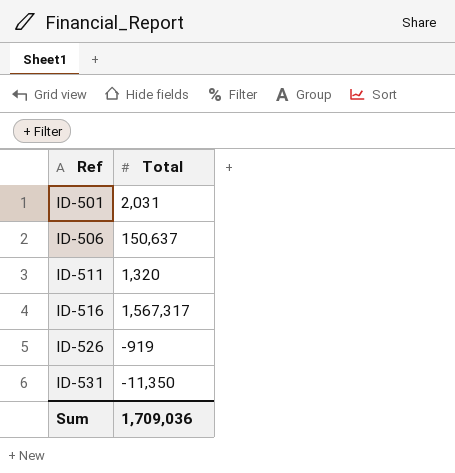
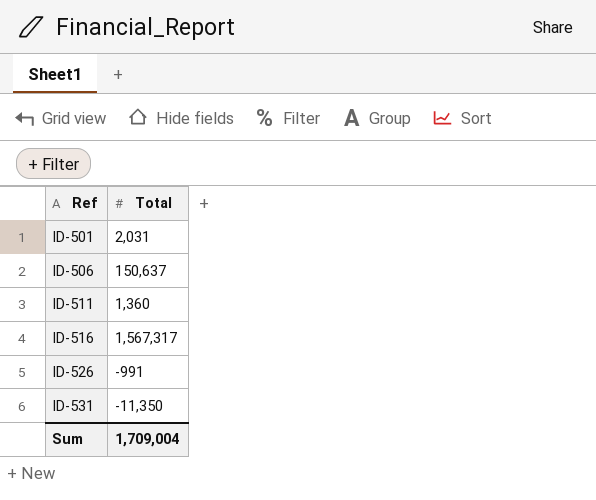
ID-511 | Total: 1,320 -> 1,360
ID-526 | Total: -919 -> -991
Sum | Total: 1,709,036 -> 1,709,004

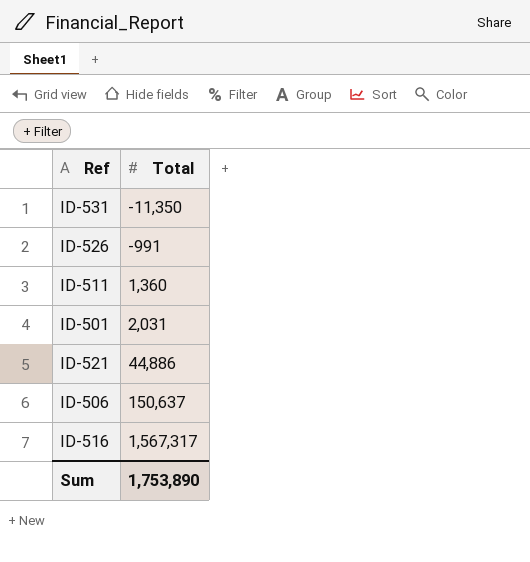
row order: Ref ascending -> Total ascending
row ID-521: none -> 44,886
Sum | Total: 1,709,004 -> 1,753,890

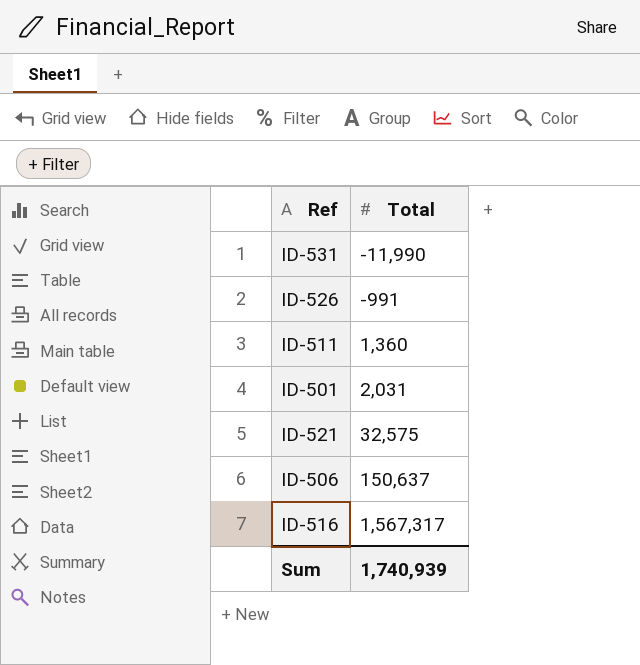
ID-531 | Total: -11,350 -> -11,990
ID-521 | Total: 44,886 -> 32,575
Sum | Total: 1,753,890 -> 1,740,939

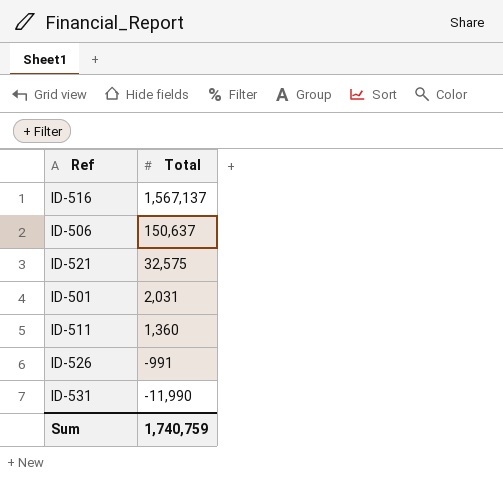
row order: Total ascending -> Total descending
ID-516 | Total: 1,567,317 -> 1,567,137
Sum | Total: 1,740,939 -> 1,740,759

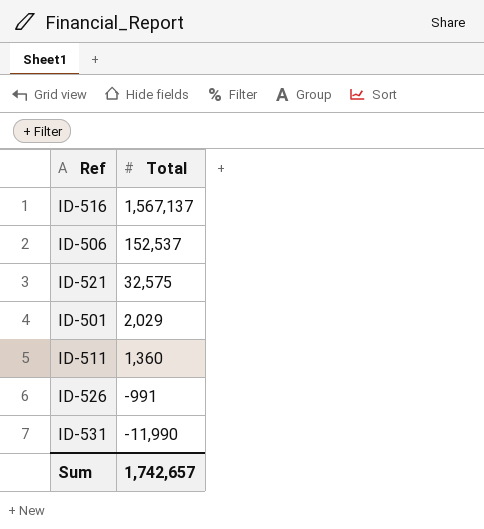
ID-506 | Total: 150,637 -> 152,537
ID-501 | Total: 2,031 -> 2,029
Sum | Total: 1,740,759 -> 1,742,657

